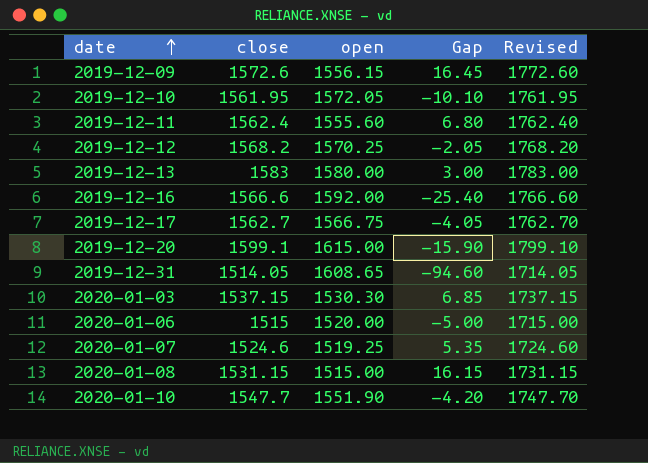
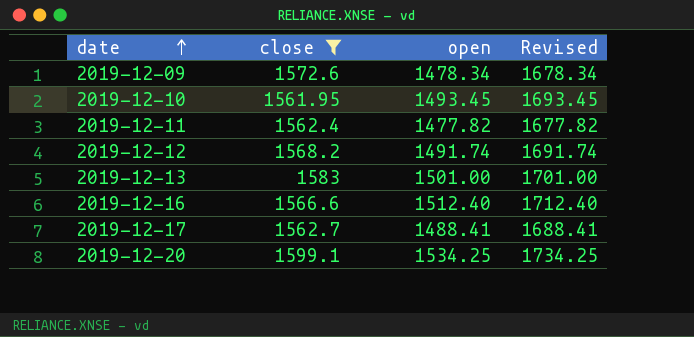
filter: none -> close >= 1561.95
column Gap | formula: [close] - [open] -> none
column Revised | formula: [close] + 200 -> [open] + 200
2019-12-09 | open: 1556.15 -> 1478.34
2019-12-10 | open: 1572.05 -> 1493.45
2019-12-11 | open: 1555.60 -> 1477.82
2019-12-12 | open: 1570.25 -> 1491.74
2019-12-13 | open: 1580.00 -> 1501.00
2019-12-16 | open: 1592.00 -> 1512.40
2019-12-17 | open: 1566.75 -> 1488.41
2019-12-20 | open: 1615.00 -> 1534.25

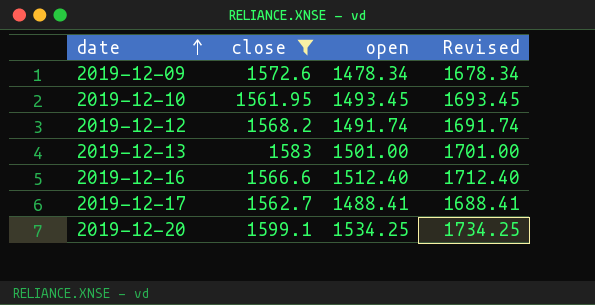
row 2019-12-11: 1562.4 | 1477.82 | 1677.82 -> none

